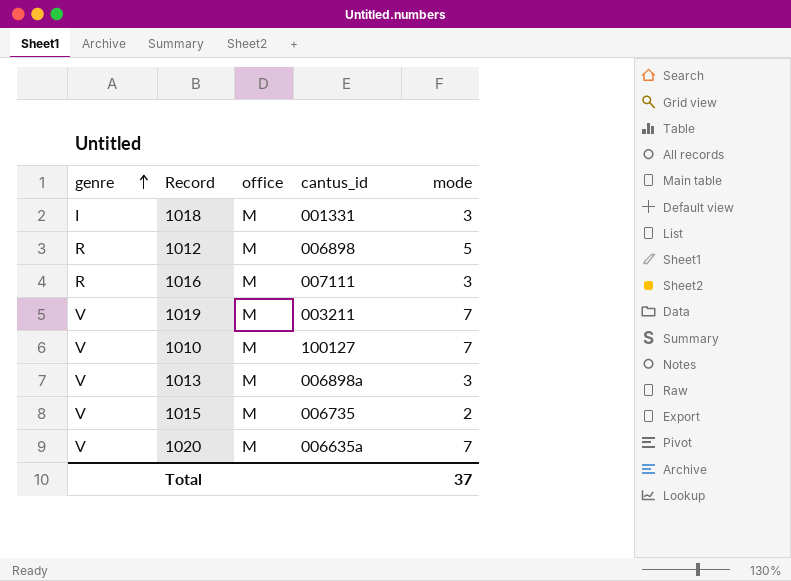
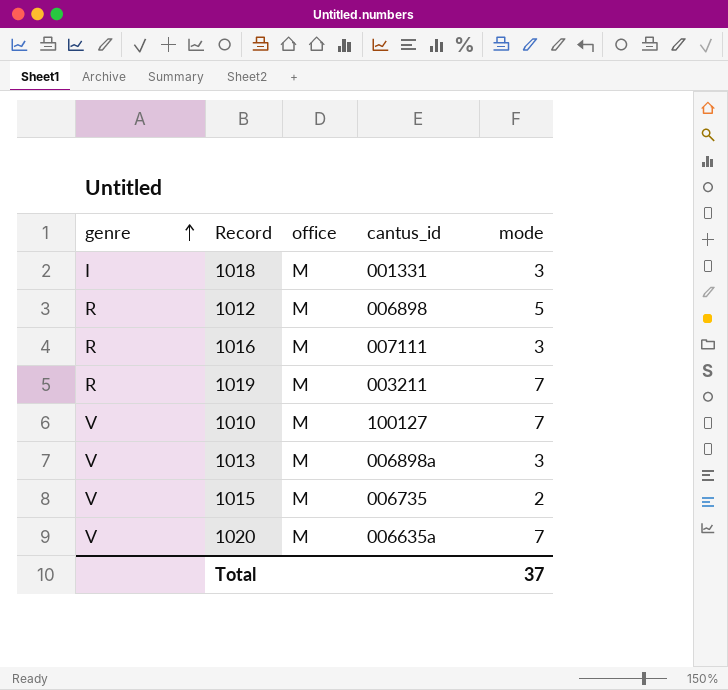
1019 | genre: V -> R

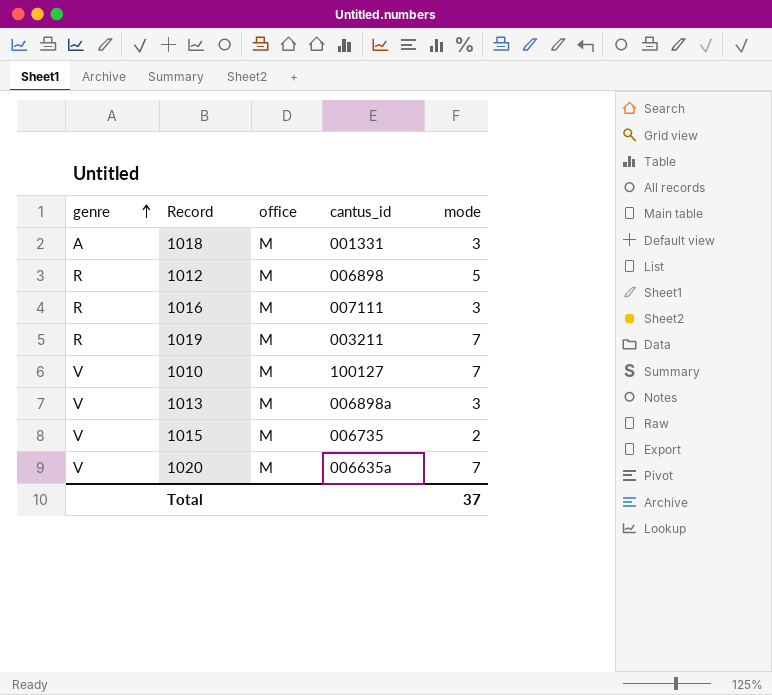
1018 | genre: I -> A

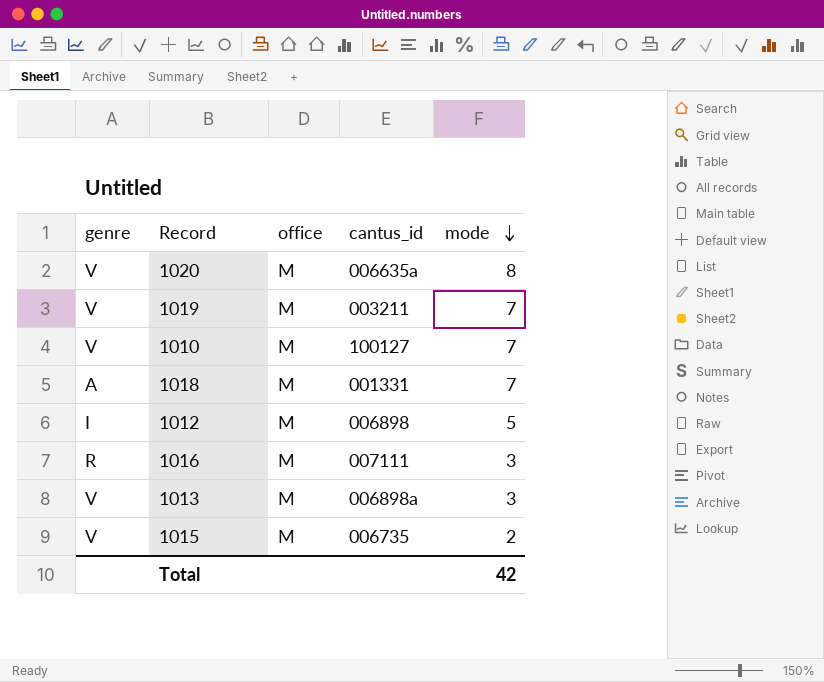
row order: genre ascending -> mode descending
1020 | mode: 7 -> 8
1019 | genre: R -> V
1018 | mode: 3 -> 7
1012 | genre: R -> I
Total | mode: 37 -> 42

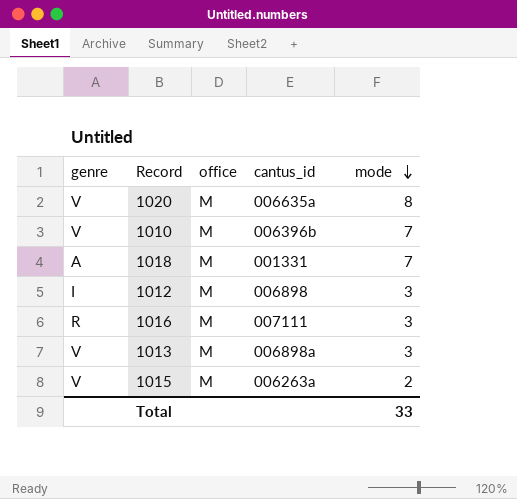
row 1019: V | M | 003211 | 7 -> none
1010 | cantus_id: 100127 -> 006396b
1012 | mode: 5 -> 3
1015 | cantus_id: 006735 -> 006263a
Total | mode: 42 -> 33

